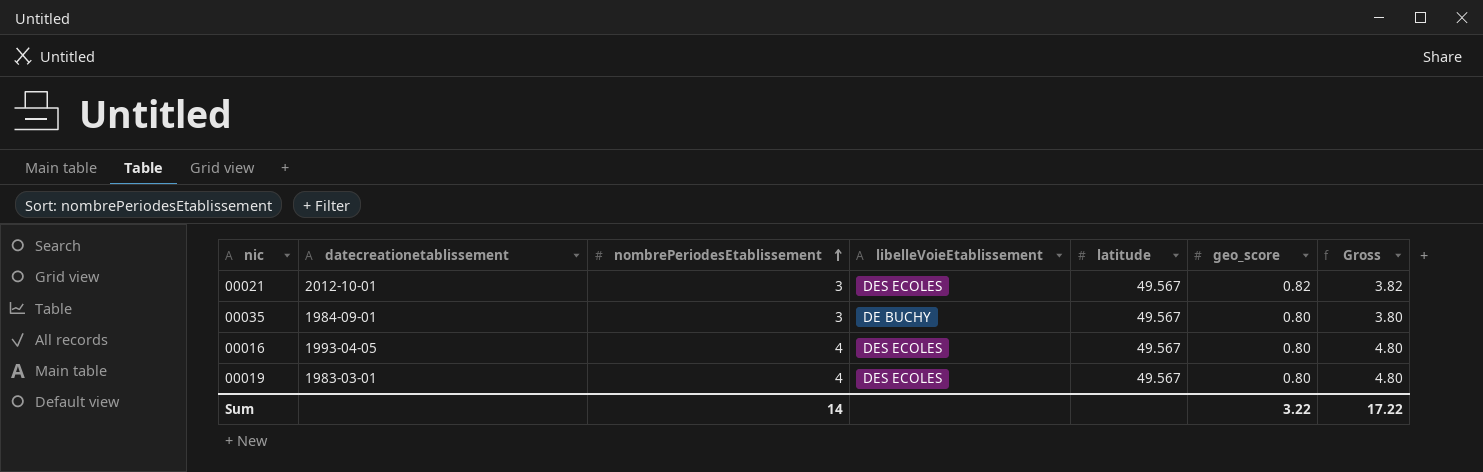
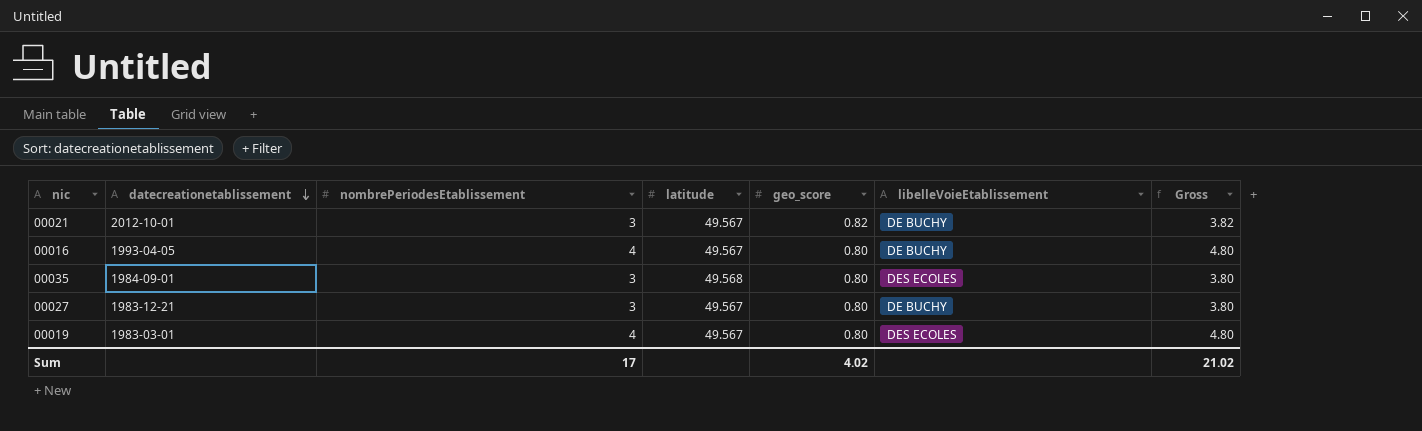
row order: nombrePeriodesEtablissement ascending -> datecreationetablissement descending
column libelleVoieEtablissement | position: 4 -> 6
00021 | libelleVoieEtablissement: DES ECOLES -> DE BUCHY
00016 | libelleVoieEtablissement: DES ECOLES -> DE BUCHY
00035 | latitude: 49.567 -> 49.568
00035 | libelleVoieEtablissement: DE BUCHY -> DES ECOLES
row 00027: none -> 1983-12-21 | 3 | 49.567 | 0.80 | DE BUCHY | 3.80
Sum | nombrePeriodesEtablissement: 14 -> 17
Sum | geo_score: 3.22 -> 4.02
Sum | Gross: 17.22 -> 21.02

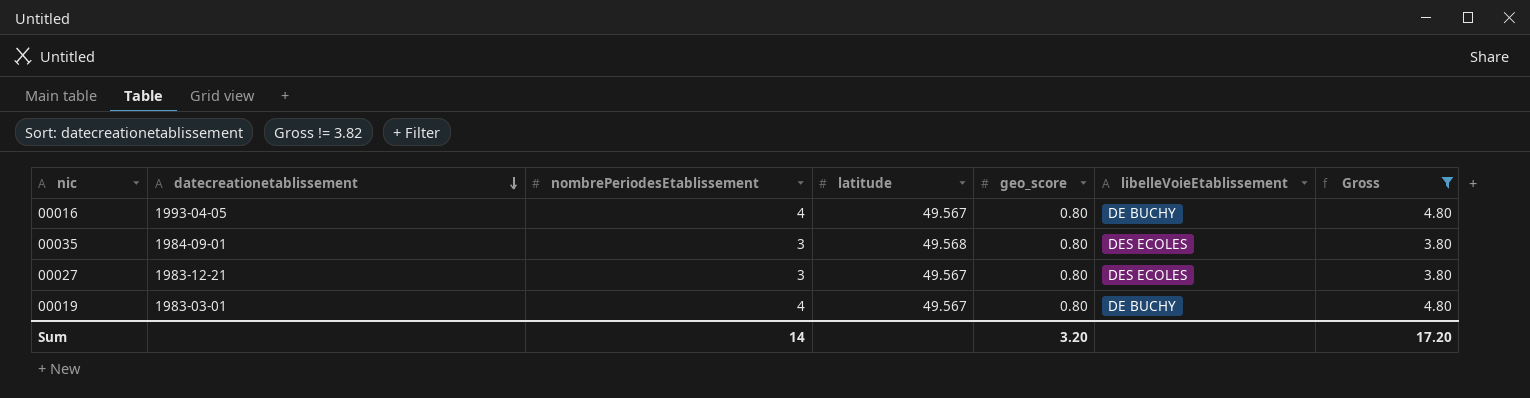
filter: none -> Gross != 3.82
00027 | libelleVoieEtablissement: DE BUCHY -> DES ECOLES
00019 | libelleVoieEtablissement: DES ECOLES -> DE BUCHY
Sum | nombrePeriodesEtablissement: 17 -> 14
Sum | geo_score: 4.02 -> 3.20
Sum | Gross: 21.02 -> 17.20

